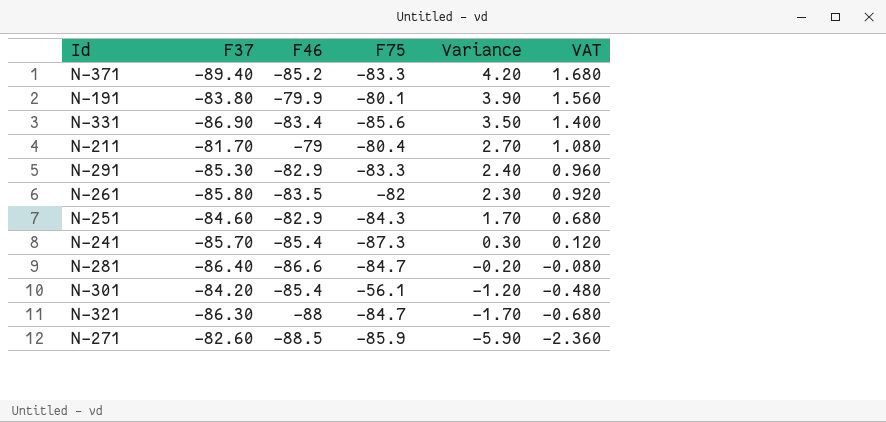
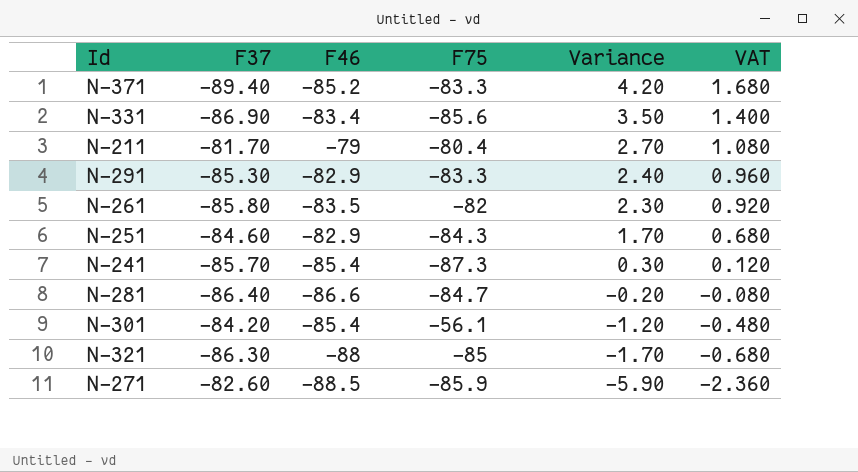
row N-191: -83.80 | -79.9 | -80.1 | 3.90 | 1.560 -> none
N-321 | F75: -84.7 -> -85

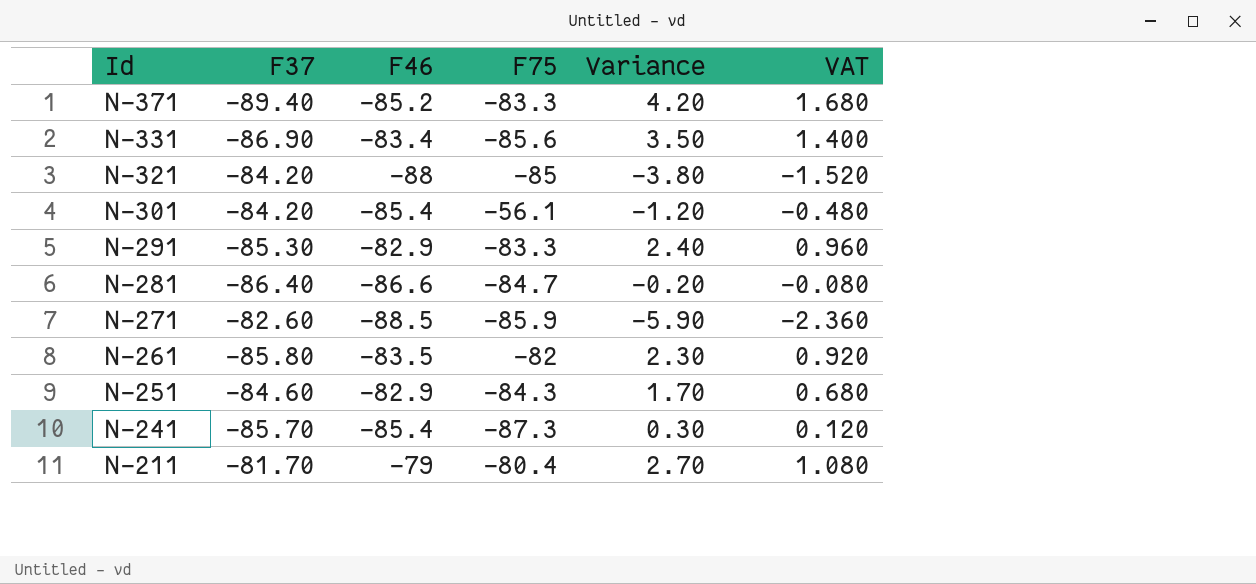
row order: Variance descending -> Id descending
N-321 | F37: -86.30 -> -84.20
N-321 | Variance: -1.70 -> -3.80
N-321 | VAT: -0.680 -> -1.520

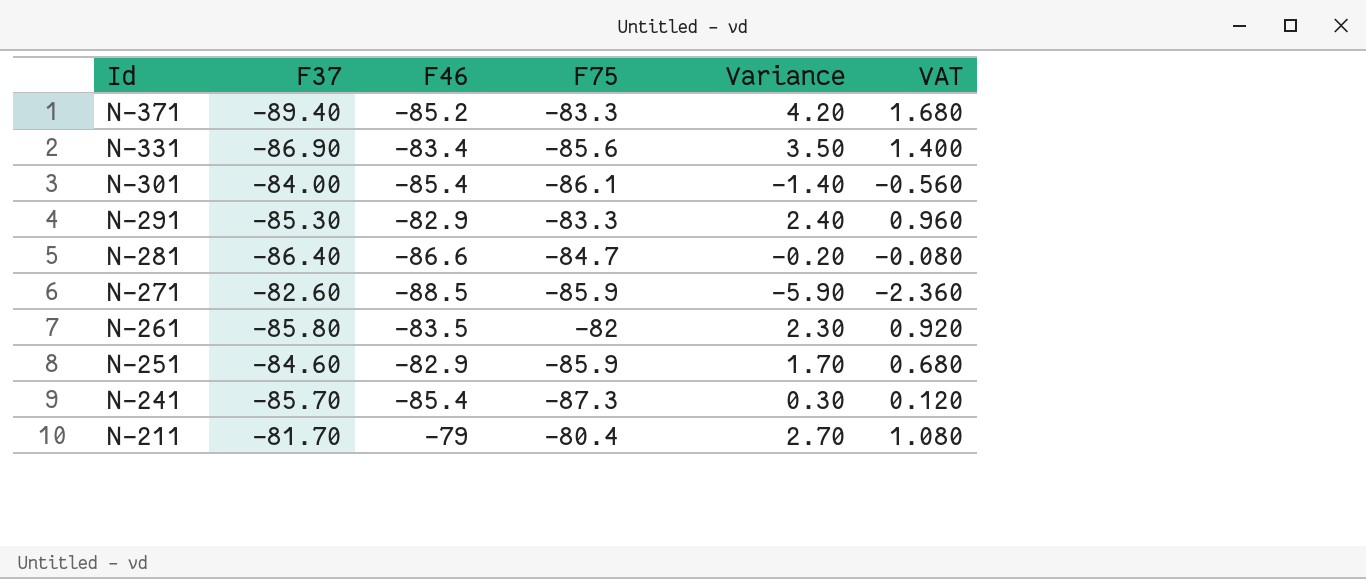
row N-321: -84.20 | -88 | -85 | -3.80 | -1.520 -> none
N-301 | F37: -84.20 -> -84.00
N-301 | F75: -56.1 -> -86.1
N-301 | Variance: -1.20 -> -1.40
N-301 | VAT: -0.480 -> -0.560
N-251 | F75: -84.3 -> -85.9

